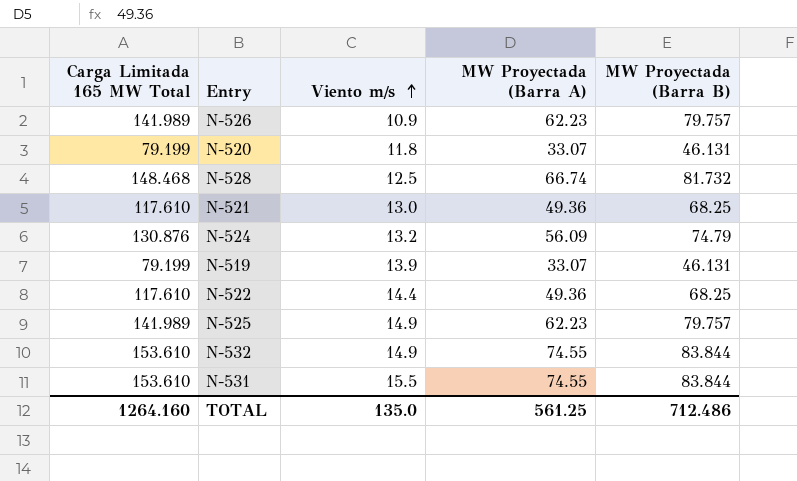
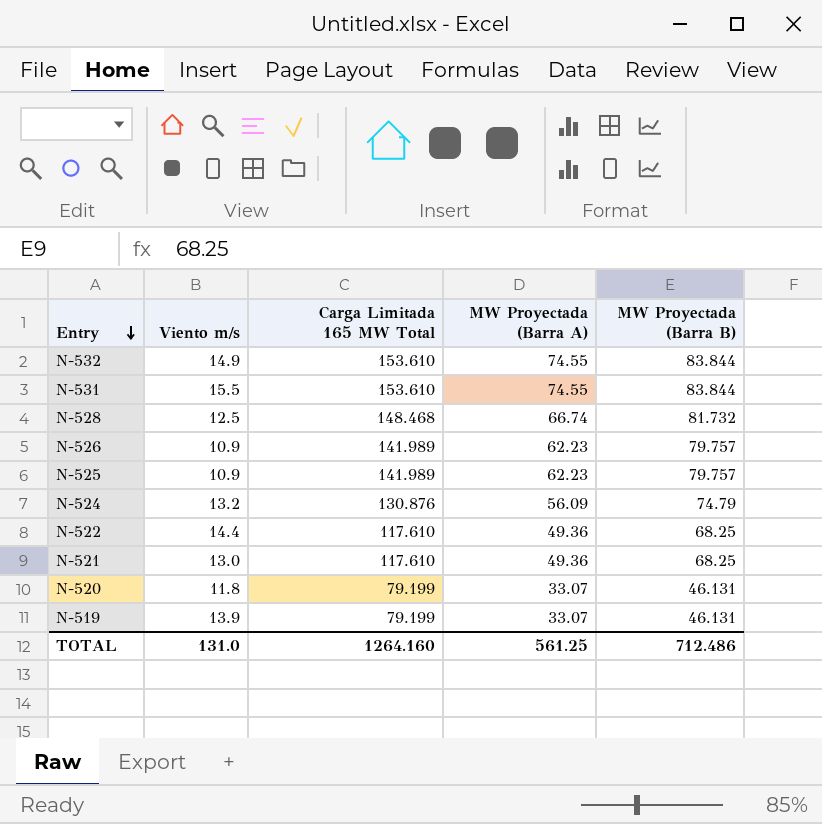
row order: Viento m/s ascending -> Entry descending
column Carga Limitada 165 MW Total | position: 1 -> 3
N-525 | Viento m/s: 14.9 -> 10.9
TOTAL | Viento m/s: 135.0 -> 131.0

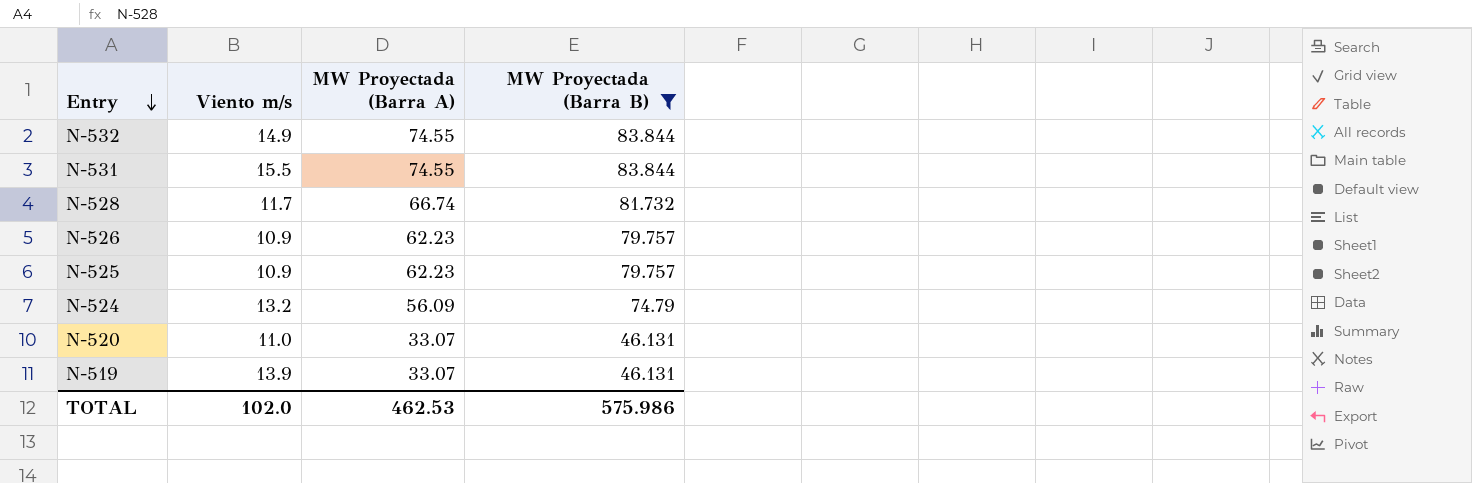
filter: none -> MW Proyectada (Barra B) != 68.25
column Carga Limitada 165 MW Total | position: 3 -> none
N-528 | Viento m/s: 12.5 -> 11.7
N-520 | Viento m/s: 11.8 -> 11.0
TOTAL | Viento m/s: 131.0 -> 102.0
TOTAL | MW Proyectada (Barra A): 561.25 -> 462.53
TOTAL | MW Proyectada (Barra B): 712.486 -> 575.986

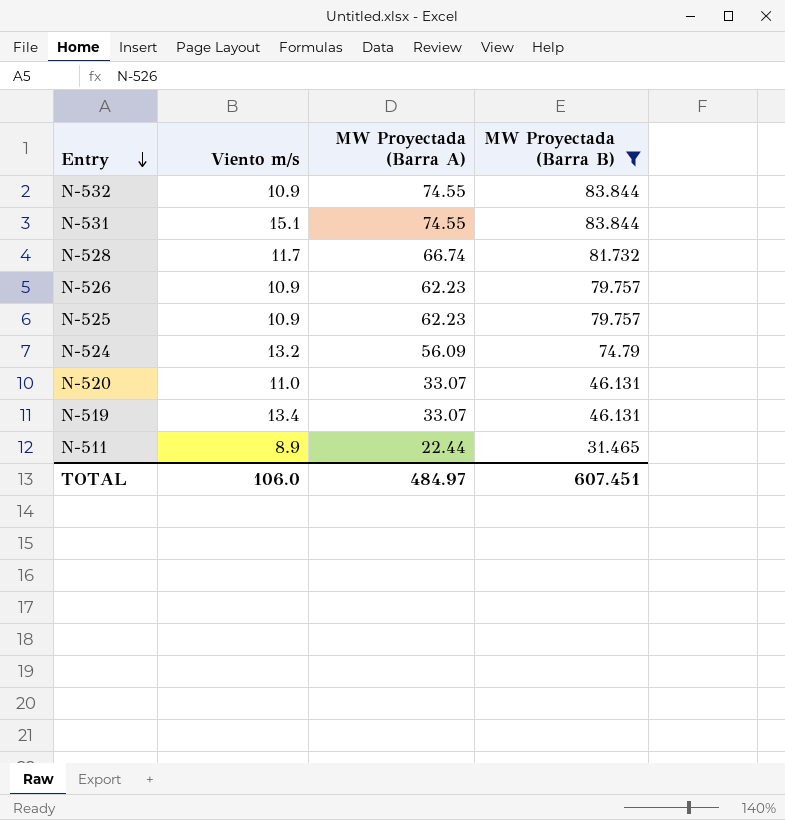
N-532 | Viento m/s: 14.9 -> 10.9
N-531 | Viento m/s: 15.5 -> 15.1
N-519 | Viento m/s: 13.9 -> 13.4
row N-511: none -> 8.9 | 22.44 | 31.465
TOTAL | Viento m/s: 102.0 -> 106.0
TOTAL | MW Proyectada (Barra A): 462.53 -> 484.97
TOTAL | MW Proyectada (Barra B): 575.986 -> 607.451

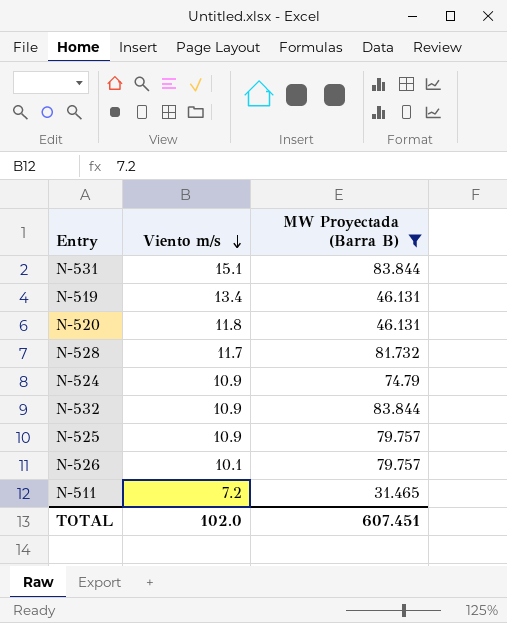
row order: Entry descending -> Viento m/s descending
column MW Proyectada (Barra A) | position: 3 -> none
N-520 | Viento m/s: 11.0 -> 11.8
N-524 | Viento m/s: 13.2 -> 10.9
N-526 | Viento m/s: 10.9 -> 10.1
N-511 | Viento m/s: 8.9 -> 7.2
TOTAL | Viento m/s: 106.0 -> 102.0

